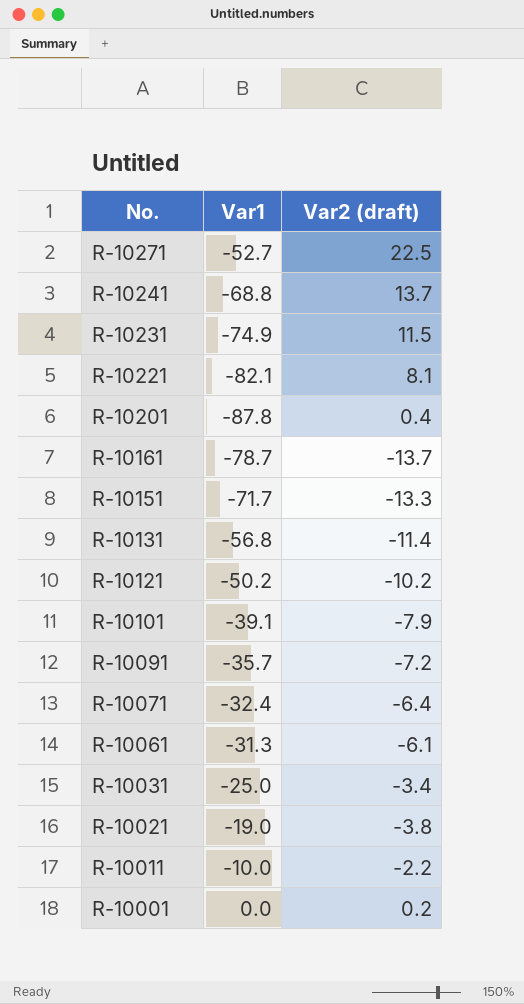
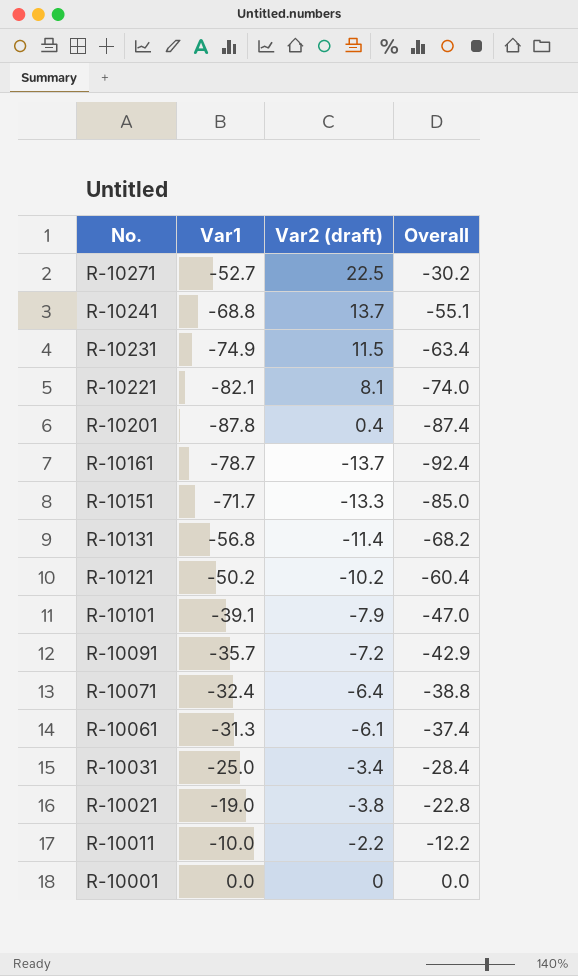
column Overall | formula: none -> [Var1] + [Var2 (draft)]
R-10001 | Var2 (draft): 0.2 -> 0

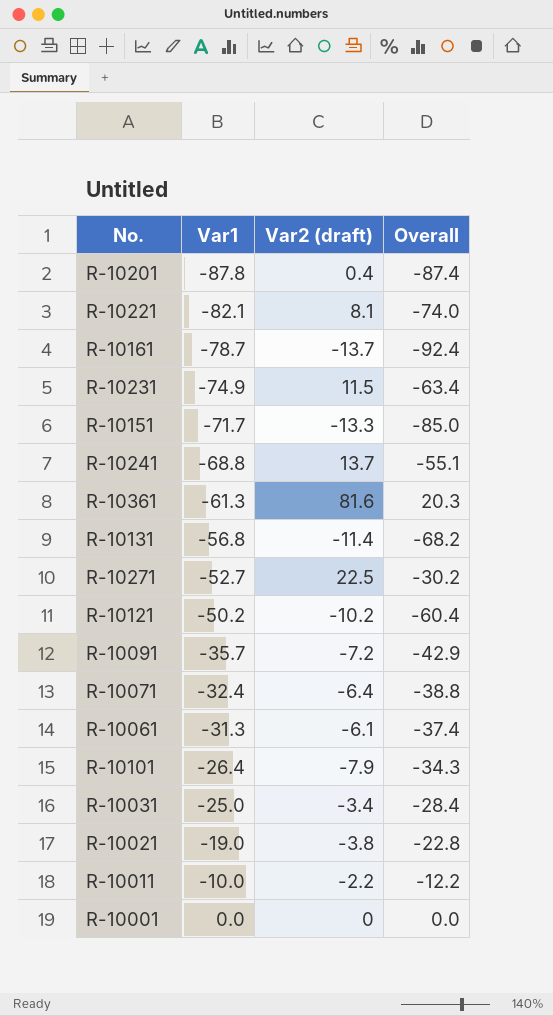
row order: No. descending -> Var1 ascending
row R-10361: none -> -61.3 | 81.6 | 20.3
R-10101 | Var1: -39.1 -> -26.4
R-10101 | Overall: -47.0 -> -34.3

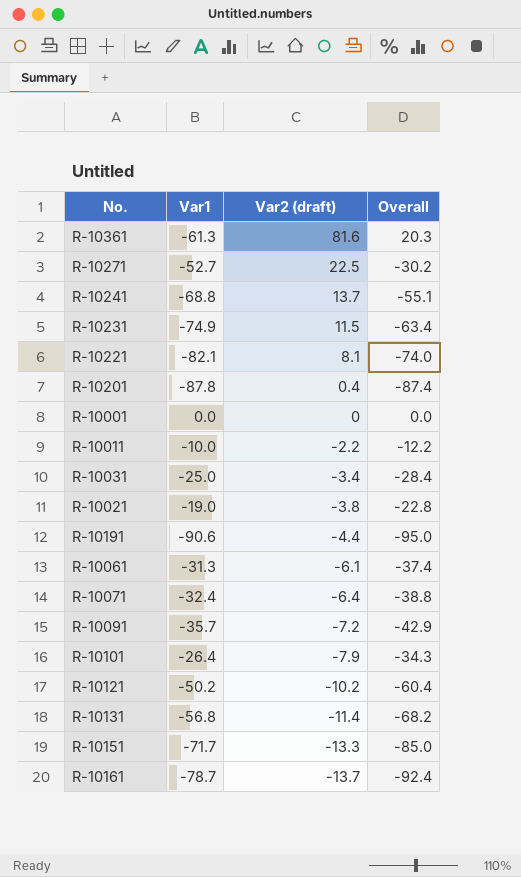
row order: Var1 ascending -> Var2 (draft) descending
row R-10191: none -> -90.6 | -4.4 | -95.0

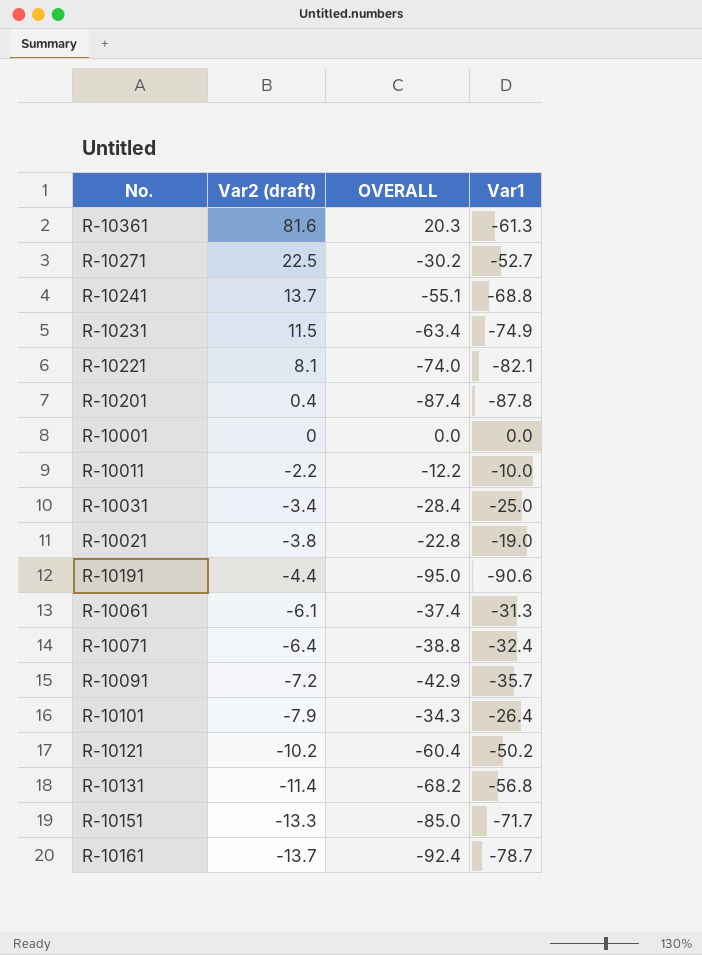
column name: Overall -> OVERALL
column Var1 | position: 2 -> 4

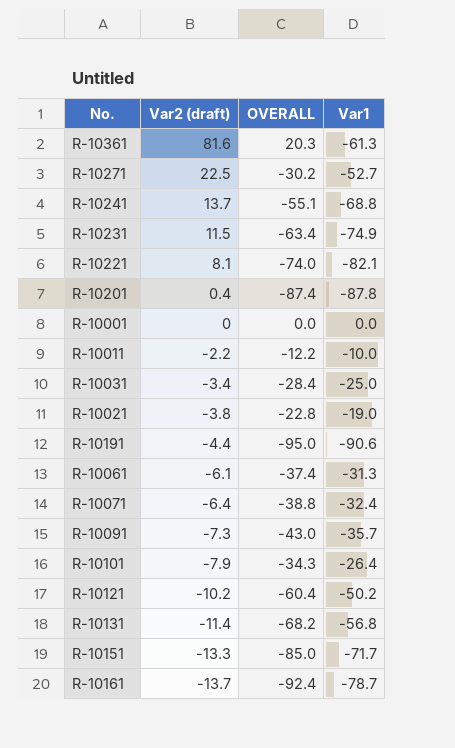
R-10091 | Var2 (draft): -7.2 -> -7.3
R-10091 | OVERALL: -42.9 -> -43.0

